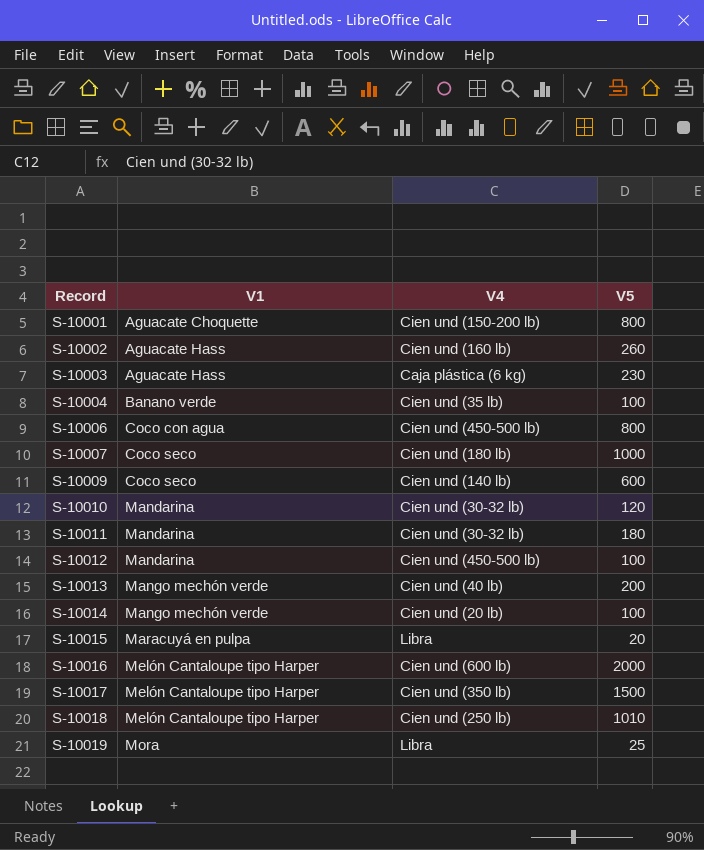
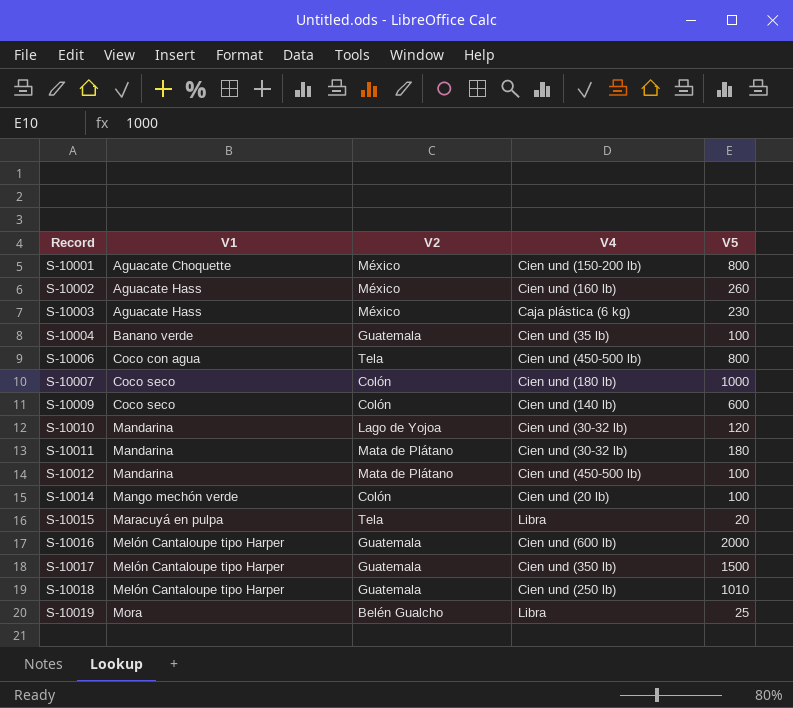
column V2 | position: none -> 3
row S-10013: Mango mechón verde | Cien und (40 lb) | 200 -> none

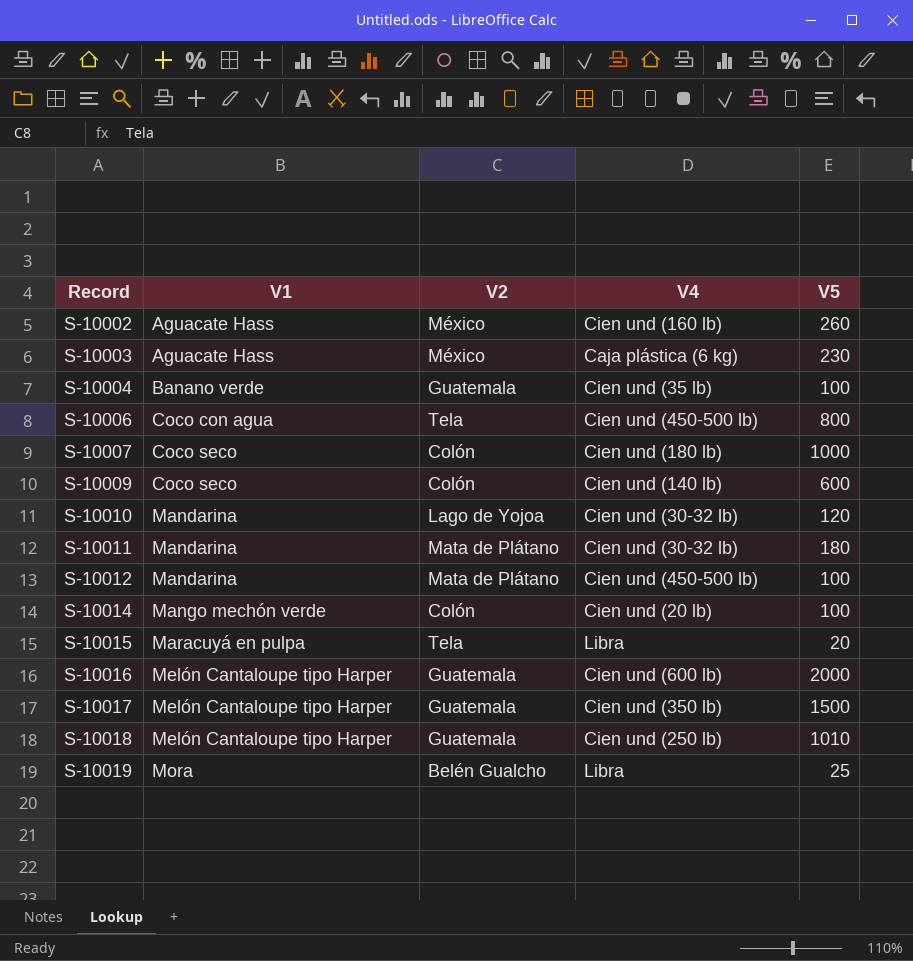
row S-10001: Aguacate Choquette | México | Cien und (150-200 lb) | 800 -> none

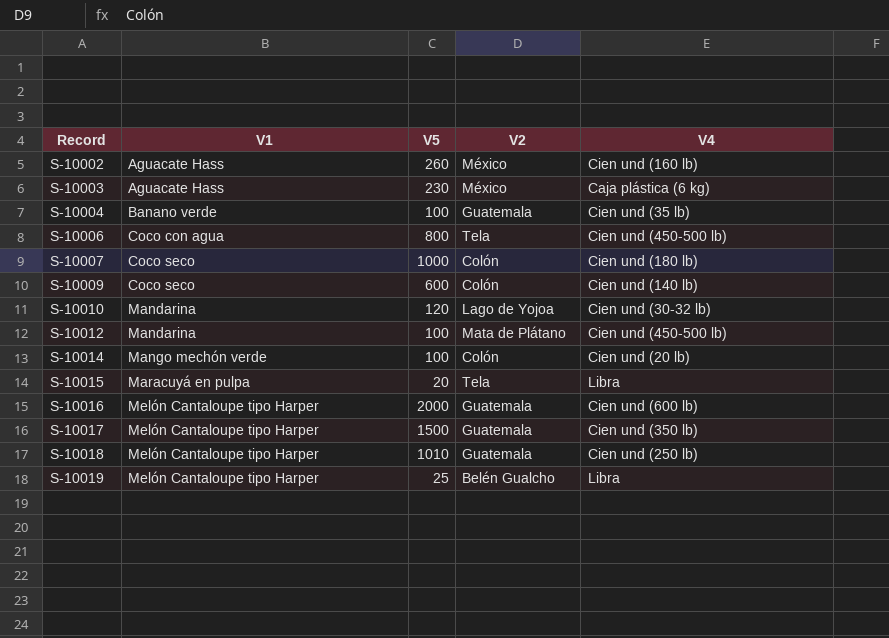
column V5 | position: 5 -> 3
row S-10011: Mandarina | Mata de Plátano | Cien und (30-32 lb) | 180 -> none
S-10019 | V1: Mora -> Melón Cantaloupe tipo Harper

